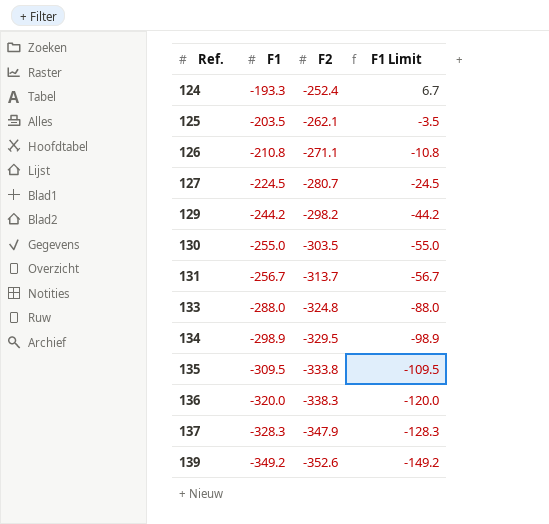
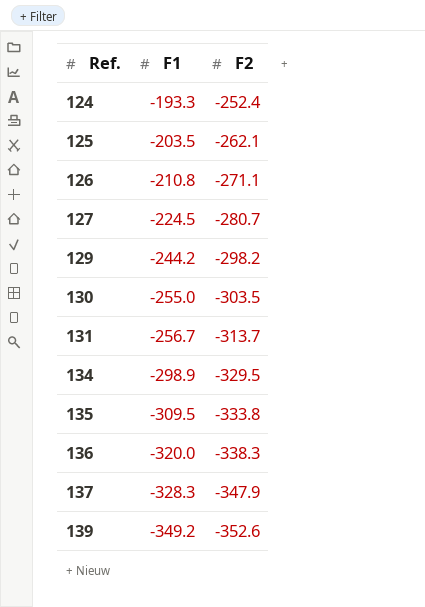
column F1 Limit | formula: [F1] + 200 -> none
row 133: -288.0 | -324.8 | -88.0 -> none

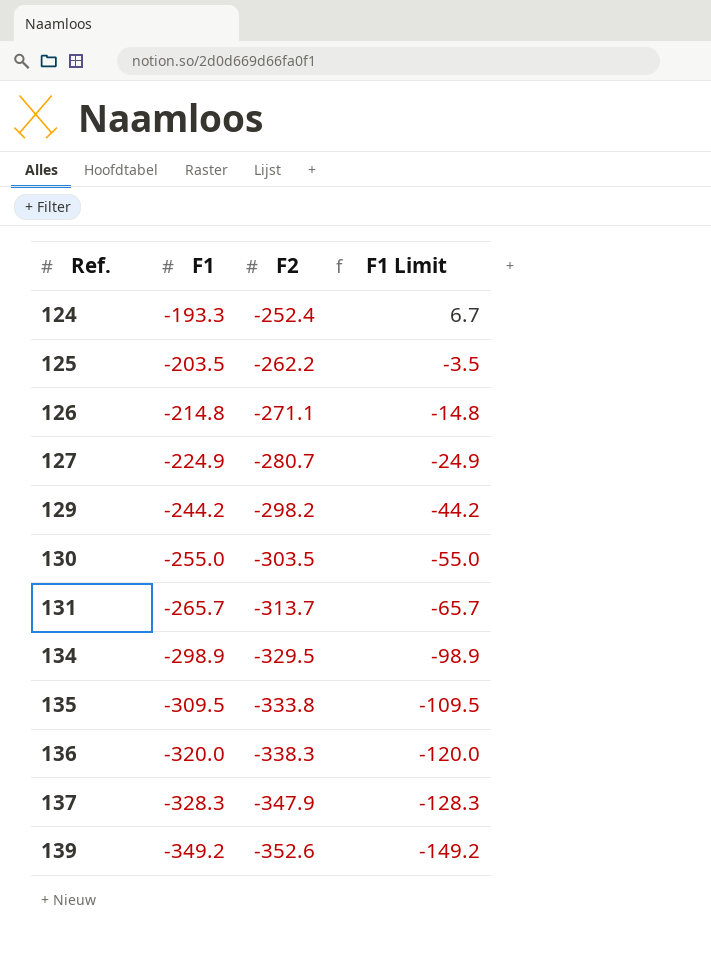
column F1 Limit | formula: none -> [F1] + 200
125 | F2: -262.1 -> -262.2
126 | F1: -210.8 -> -214.8
127 | F1: -224.5 -> -224.9
131 | F1: -256.7 -> -265.7

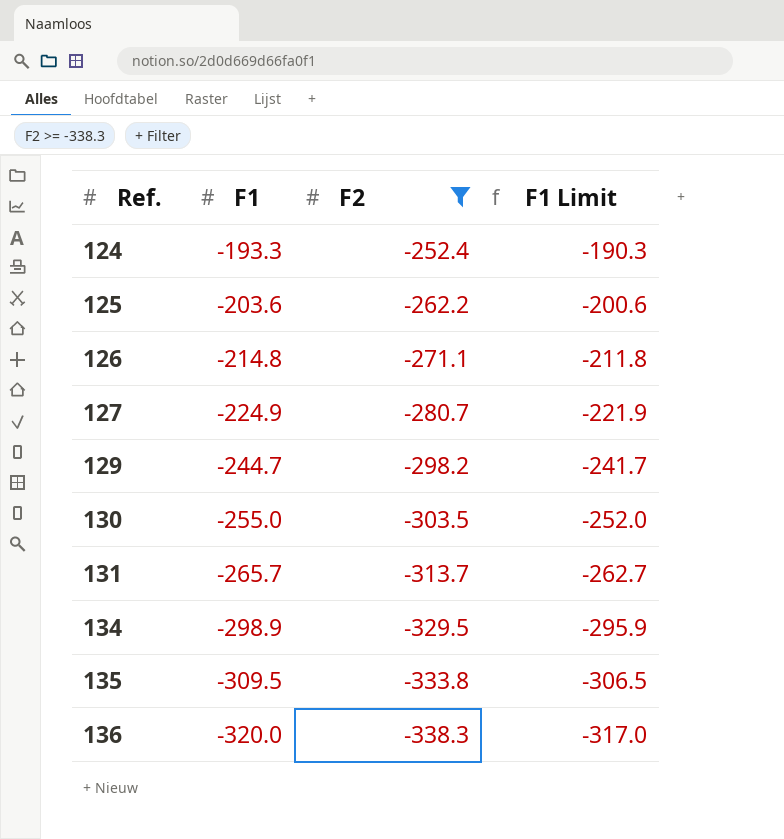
filter: none -> F2 >= -338.3
column F1 Limit | formula: [F1] + 200 -> [F1] + 3
125 | F1: -203.5 -> -203.6
129 | F1: -244.2 -> -244.7

